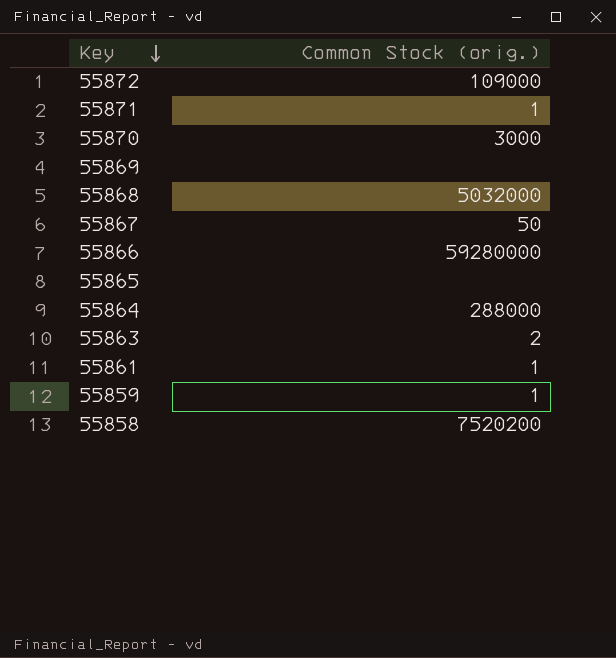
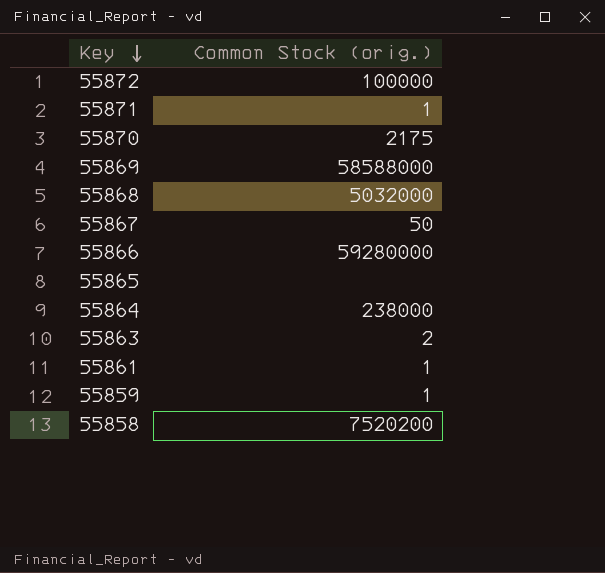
55872 | Common Stock (orig.): 109000 -> 100000
55870 | Common Stock (orig.): 3000 -> 2175
55869 | Common Stock (orig.): none -> 58588000
55864 | Common Stock (orig.): 288000 -> 238000

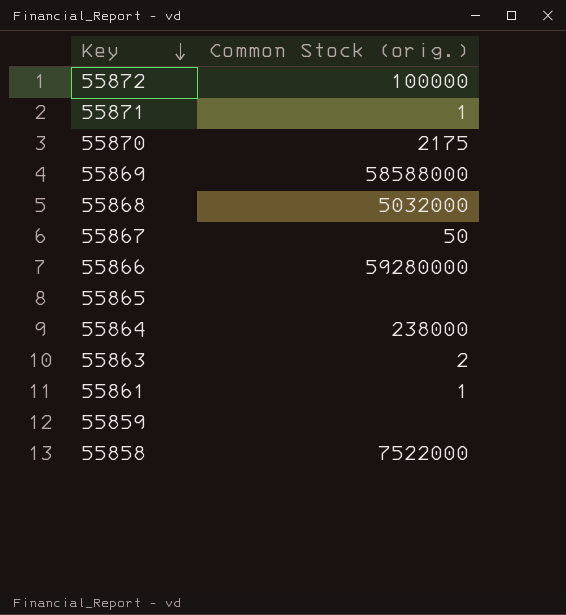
55859 | Common Stock (orig.): 1 -> none
55858 | Common Stock (orig.): 7520200 -> 7522000

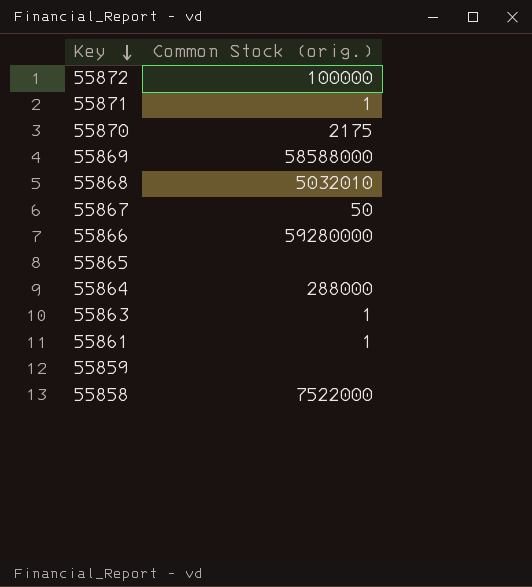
55868 | Common Stock (orig.): 5032000 -> 5032010
55864 | Common Stock (orig.): 238000 -> 288000
55863 | Common Stock (orig.): 2 -> 1

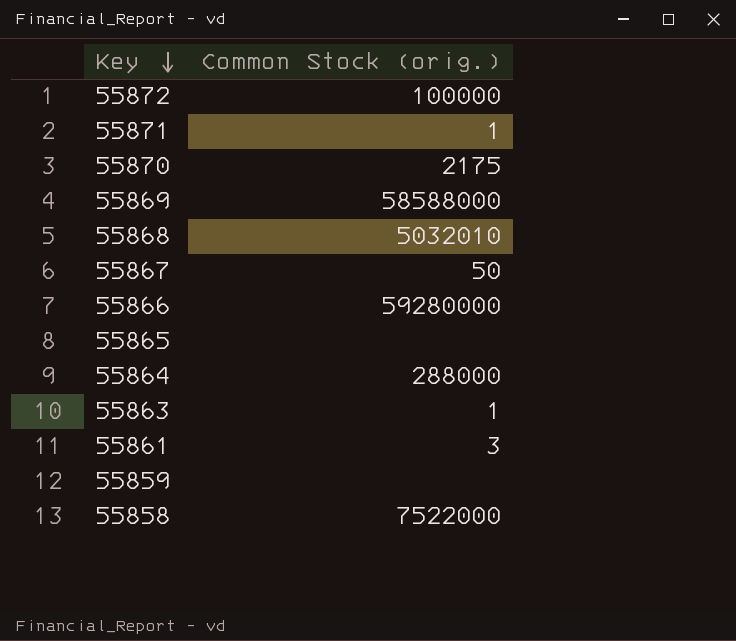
55861 | Common Stock (orig.): 1 -> 3

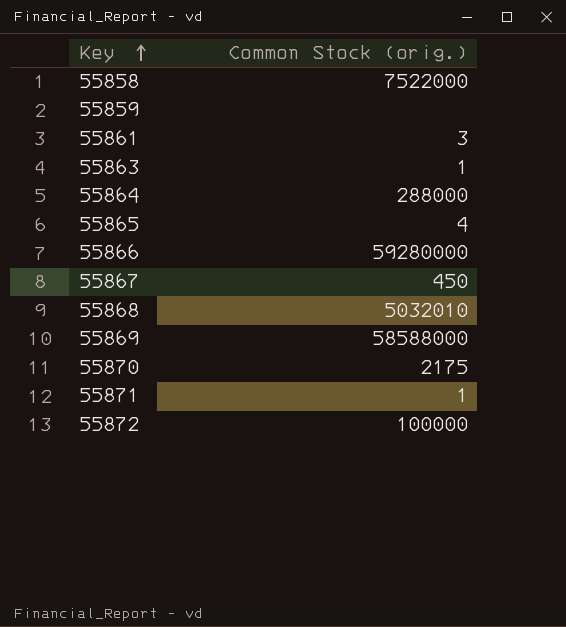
row order: Key descending -> Key ascending
55865 | Common Stock (orig.): none -> 4
55867 | Common Stock (orig.): 50 -> 450

